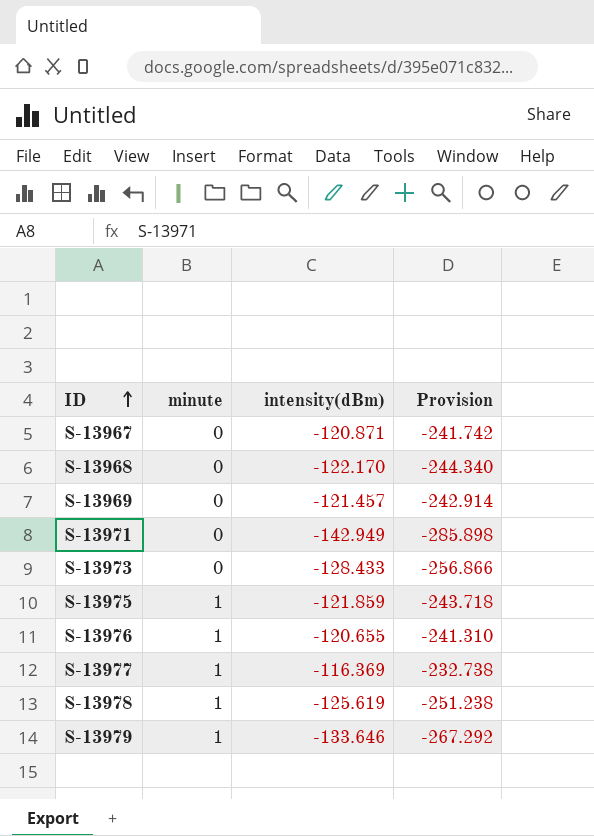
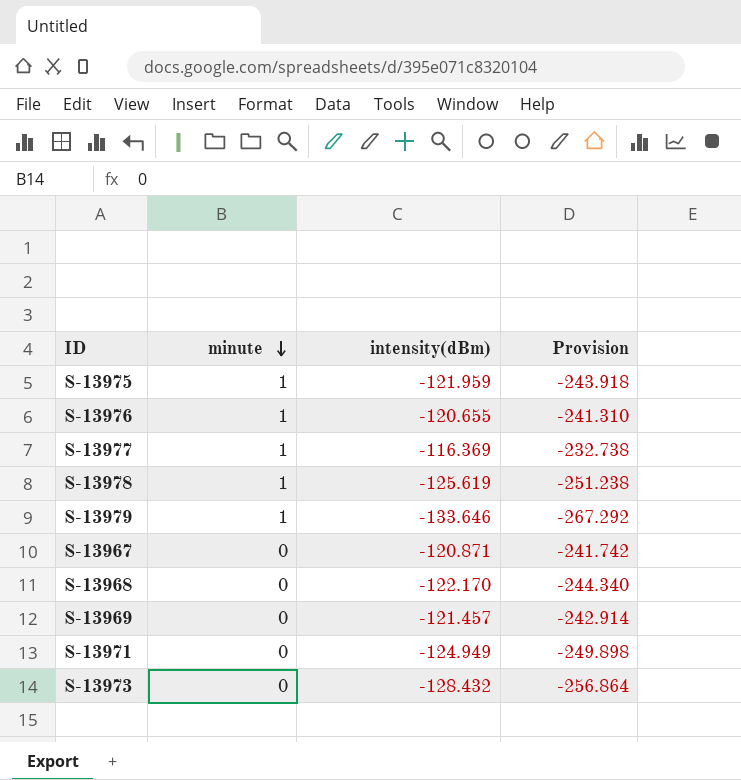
row order: ID ascending -> minute descending
S-13975 | intensity(dBm): -121.859 -> -121.959
S-13975 | Provision: -243.718 -> -243.918
S-13971 | intensity(dBm): -142.949 -> -124.949
S-13971 | Provision: -285.898 -> -249.898
S-13973 | intensity(dBm): -128.433 -> -128.432
S-13973 | Provision: -256.866 -> -256.864

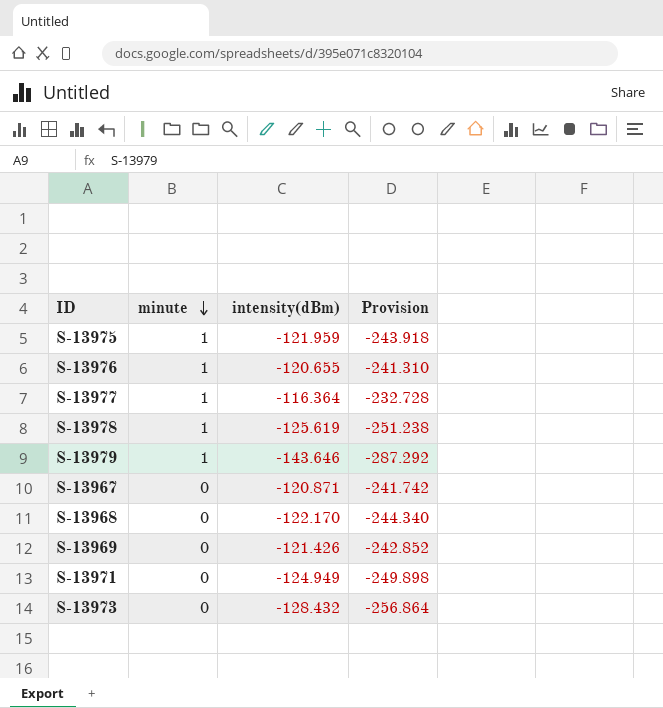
S-13977 | intensity(dBm): -116.369 -> -116.364
S-13977 | Provision: -232.738 -> -232.728
S-13979 | intensity(dBm): -133.646 -> -143.646
S-13979 | Provision: -267.292 -> -287.292
S-13969 | intensity(dBm): -121.457 -> -121.426
S-13969 | Provision: -242.914 -> -242.852

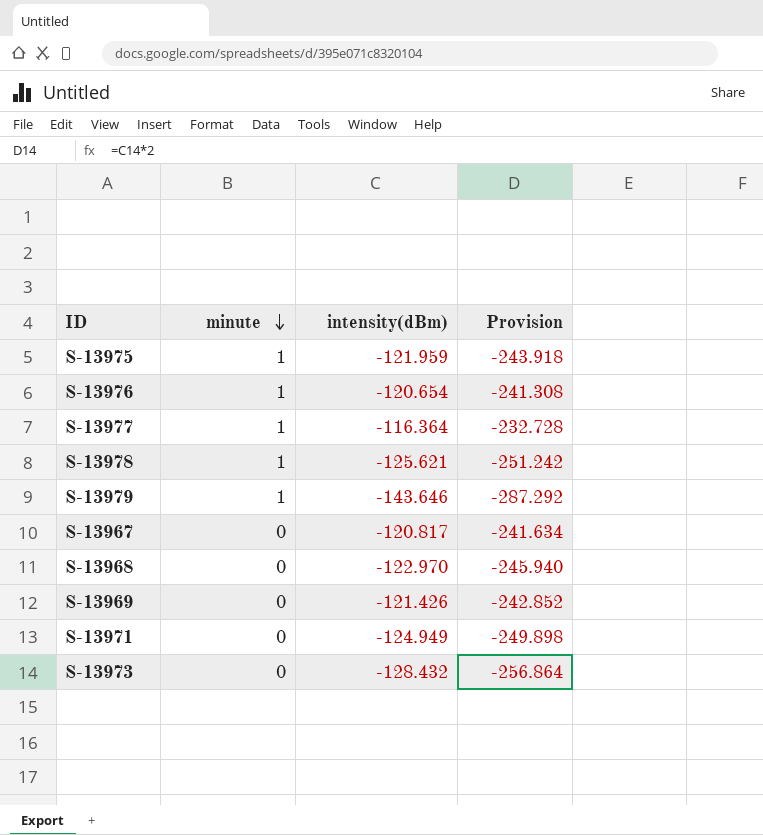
S-13976 | intensity(dBm): -120.655 -> -120.654
S-13976 | Provision: -241.310 -> -241.308
S-13978 | intensity(dBm): -125.619 -> -125.621
S-13978 | Provision: -251.238 -> -251.242
S-13967 | intensity(dBm): -120.871 -> -120.817
S-13967 | Provision: -241.742 -> -241.634
S-13968 | intensity(dBm): -122.170 -> -122.970
S-13968 | Provision: -244.340 -> -245.940

